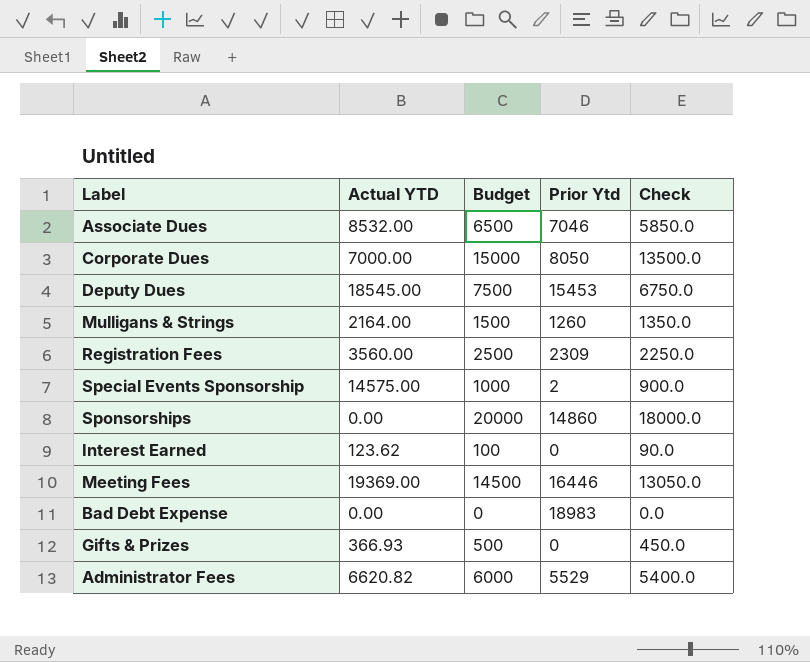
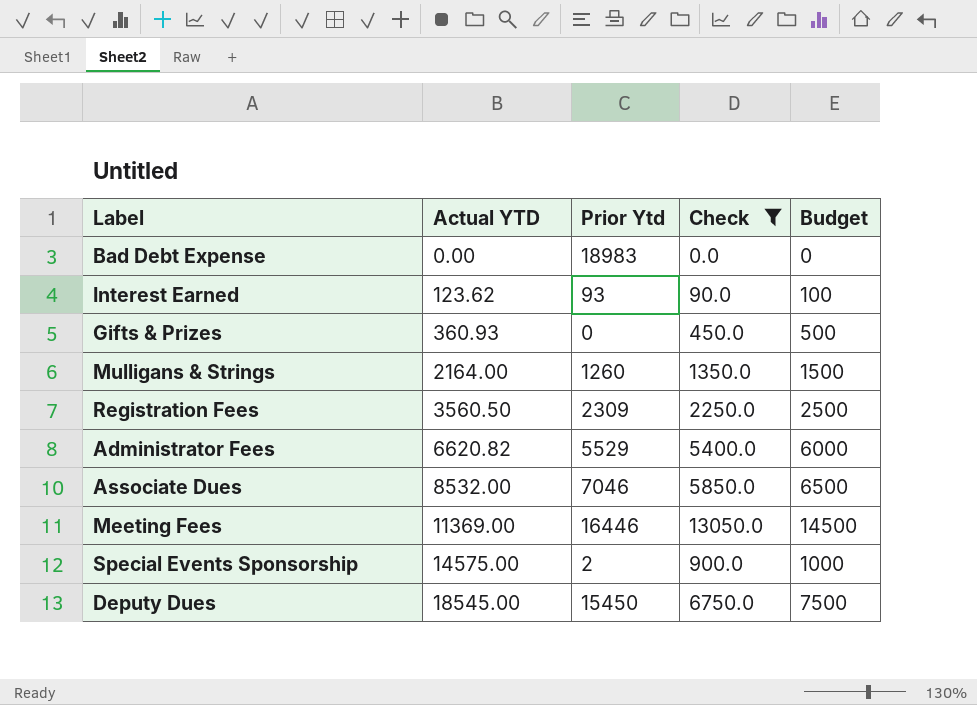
filter: none -> Check <= 13050.0
row order: none -> Actual YTD ascending
column Budget | position: 3 -> 5
Interest Earned | Prior Ytd: 0 -> 93
Gifts & Prizes | Actual YTD: 366.93 -> 360.93
Registration Fees | Actual YTD: 3560.00 -> 3560.50
Meeting Fees | Actual YTD: 19369.00 -> 11369.00
Deputy Dues | Prior Ytd: 15453 -> 15450

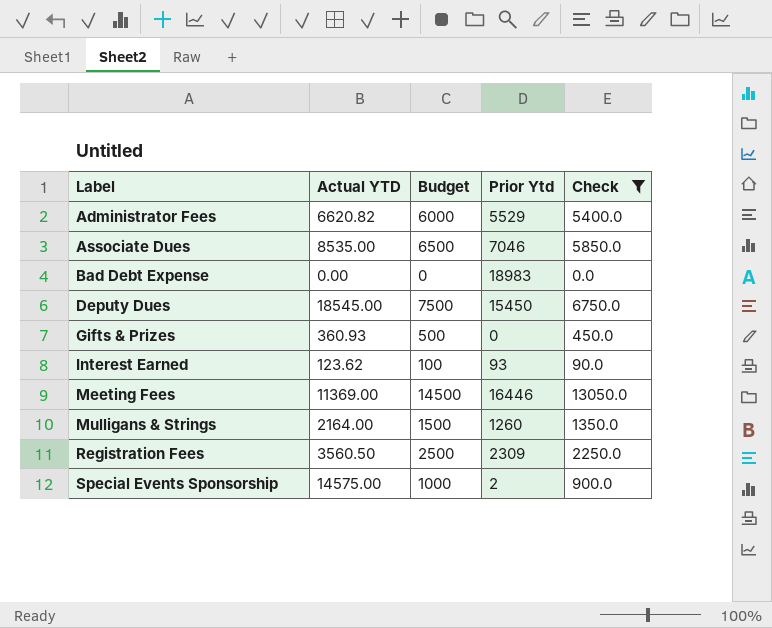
row order: Actual YTD ascending -> Label ascending
column Budget | position: 5 -> 3
Associate Dues | Actual YTD: 8532.00 -> 8535.00

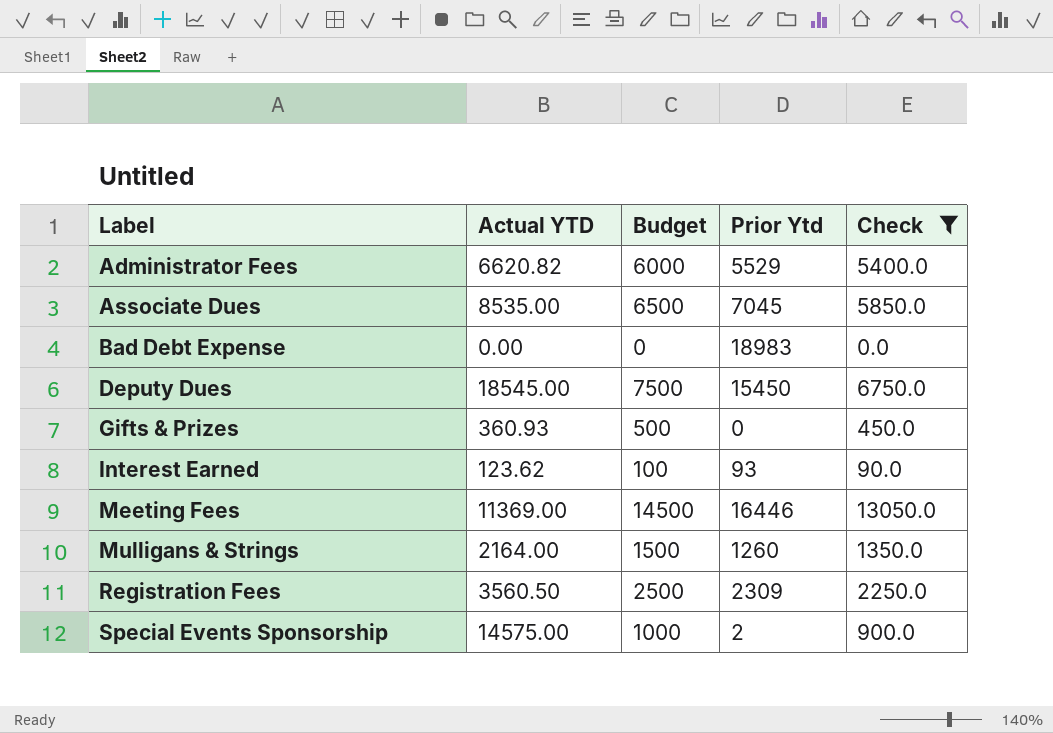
Associate Dues | Prior Ytd: 7046 -> 7045

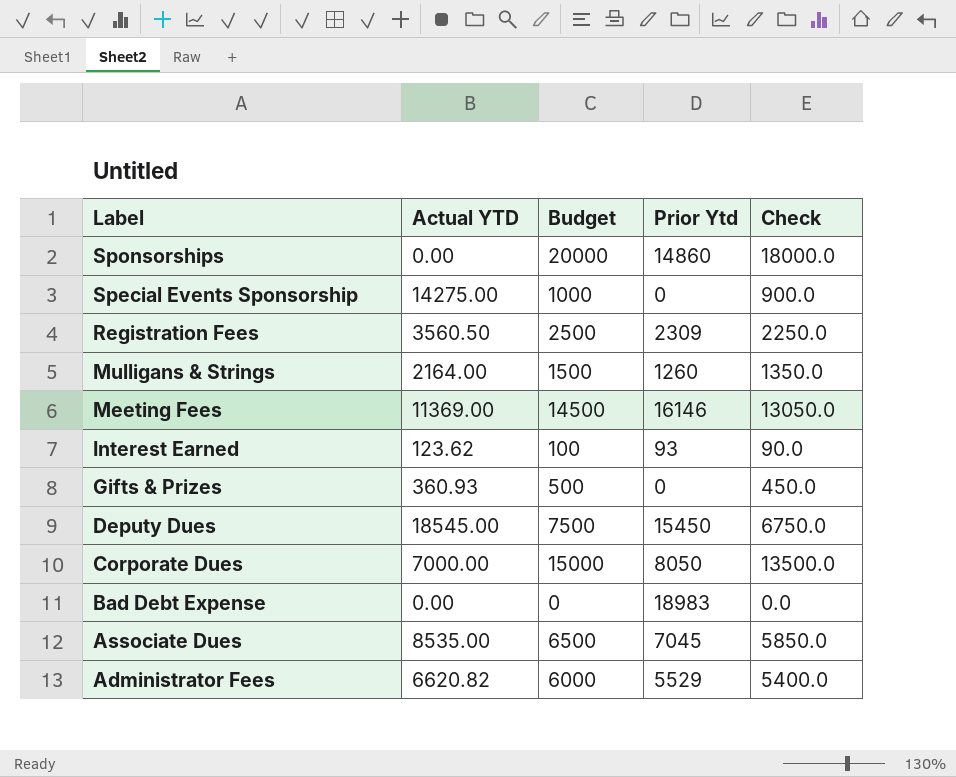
filter: Check <= 13050.0 -> none
row order: Label ascending -> Label descending
Special Events Sponsorship | Actual YTD: 14575.00 -> 14275.00
Special Events Sponsorship | Prior Ytd: 2 -> 0
Meeting Fees | Prior Ytd: 16446 -> 16146

